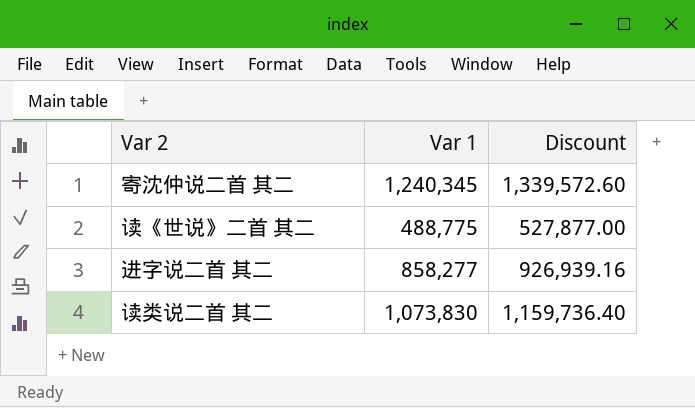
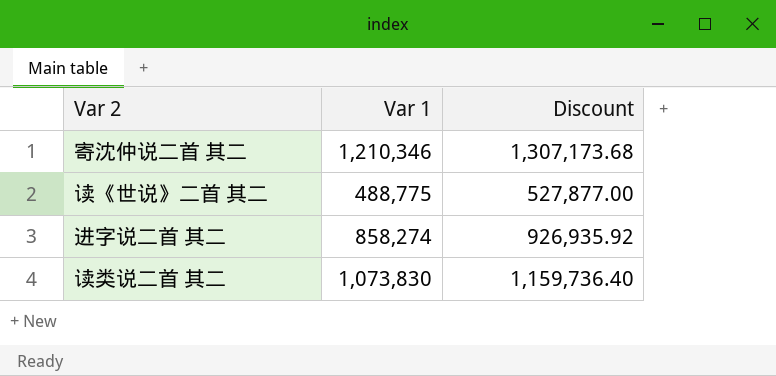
寄沈仲说二首 其二 | Var 1: 1,240,345 -> 1,210,346
寄沈仲说二首 其二 | Discount: 1,339,572.60 -> 1,307,173.68
进字说二首 其二 | Var 1: 858,277 -> 858,274
进字说二首 其二 | Discount: 926,939.16 -> 926,935.92

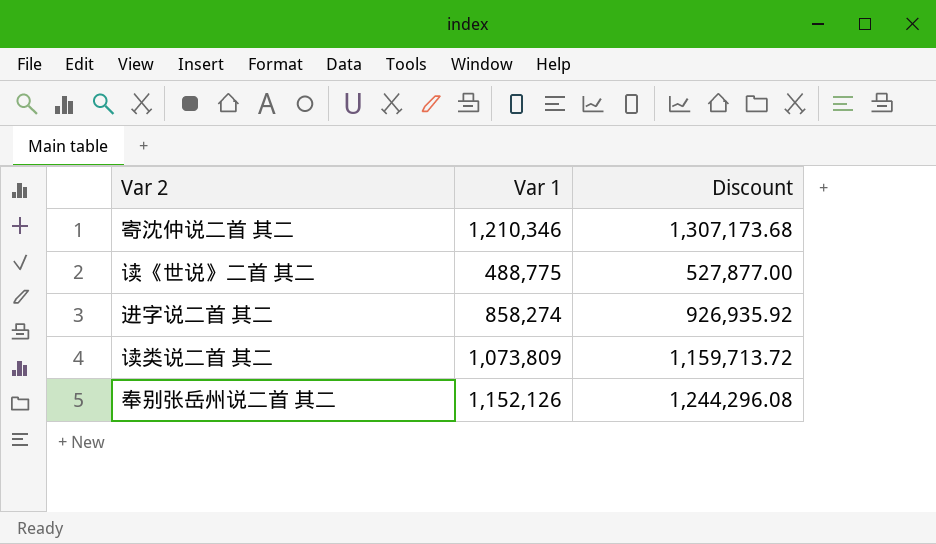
读类说二首 其二 | Var 1: 1,073,830 -> 1,073,809
读类说二首 其二 | Discount: 1,159,736.40 -> 1,159,713.72
row 奉别张岳州说二首 其二: none -> 1,152,126 | 1,244,296.08

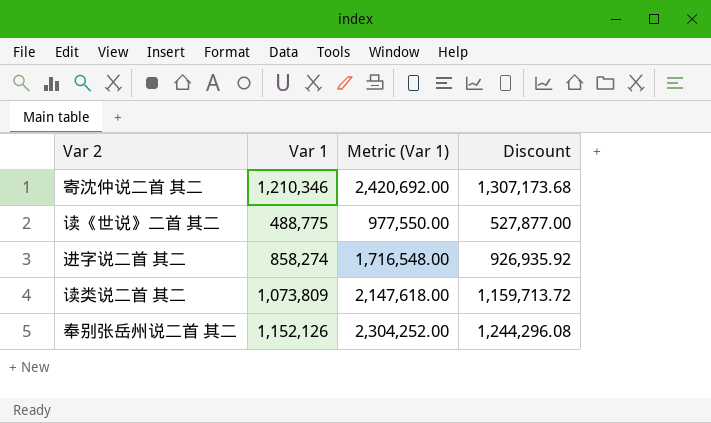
column Metric (Var 1) | formula: none -> [Var 1] * 2

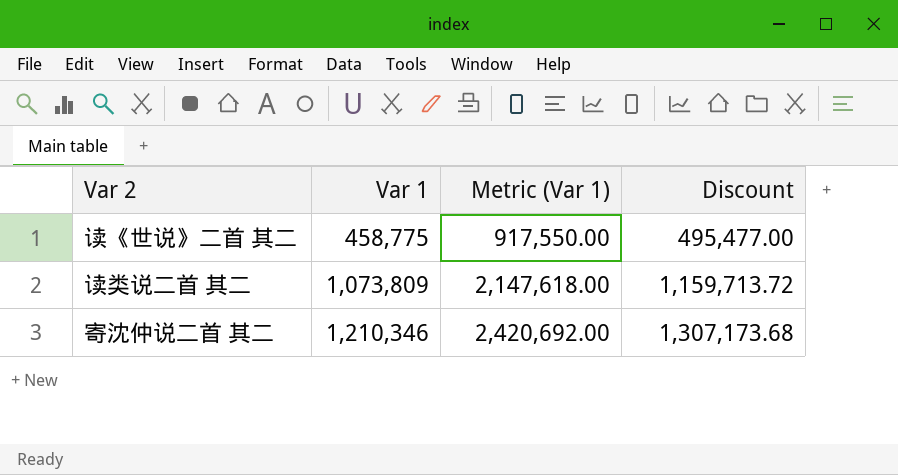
row order: none -> Var 1 ascending
row 进字说二首 其二: 858,274 | 1,716,548.00 | 926,935.92 -> none
row 奉别张岳州说二首 其二: 1,152,126 | 2,304,252.00 | 1,244,296.08 -> none
读《世说》二首 其二 | Var 1: 488,775 -> 458,775
读《世说》二首 其二 | Metric (Var 1): 977,550.00 -> 917,550.00
读《世说》二首 其二 | Discount: 527,877.00 -> 495,477.00

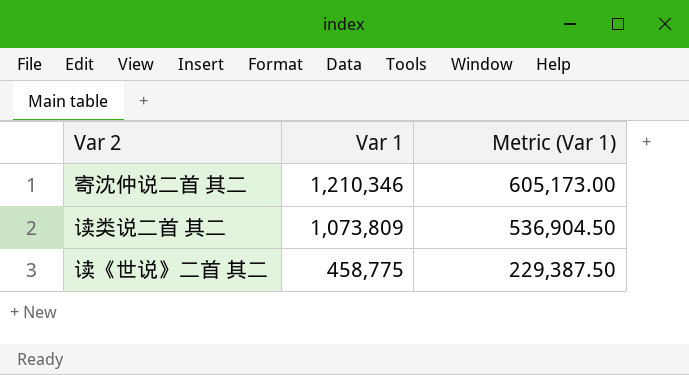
row order: Var 1 ascending -> Var 1 descending
column Discount | formula: [Var 1] * 1.08 -> none
column Metric (Var 1) | formula: [Var 1] * 2 -> [Var 1] * 0.5

